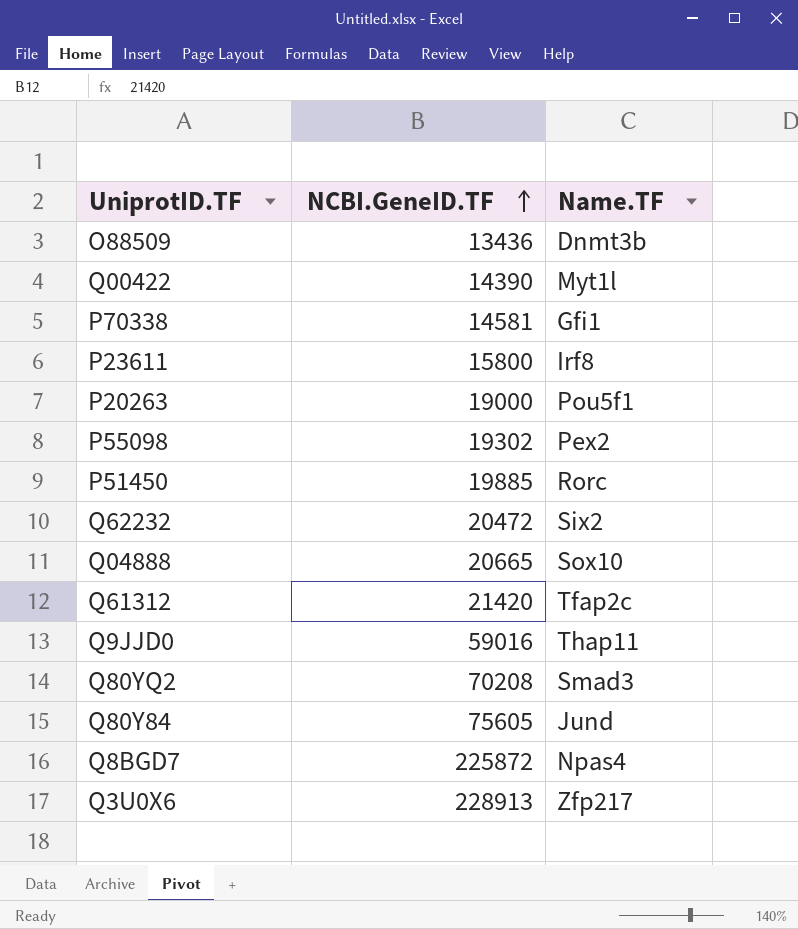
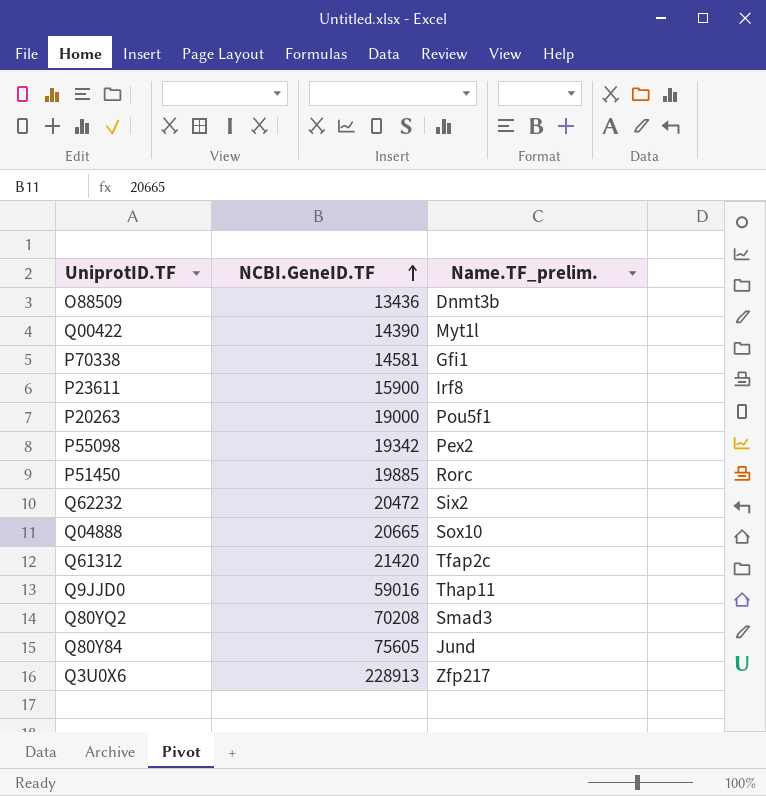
column name: Name.TF -> Name.TF_prelim.
row Q8BGD7: 225872 | Npas4 -> none
P23611 | NCBI.GeneID.TF: 15800 -> 15900
P55098 | NCBI.GeneID.TF: 19302 -> 19342

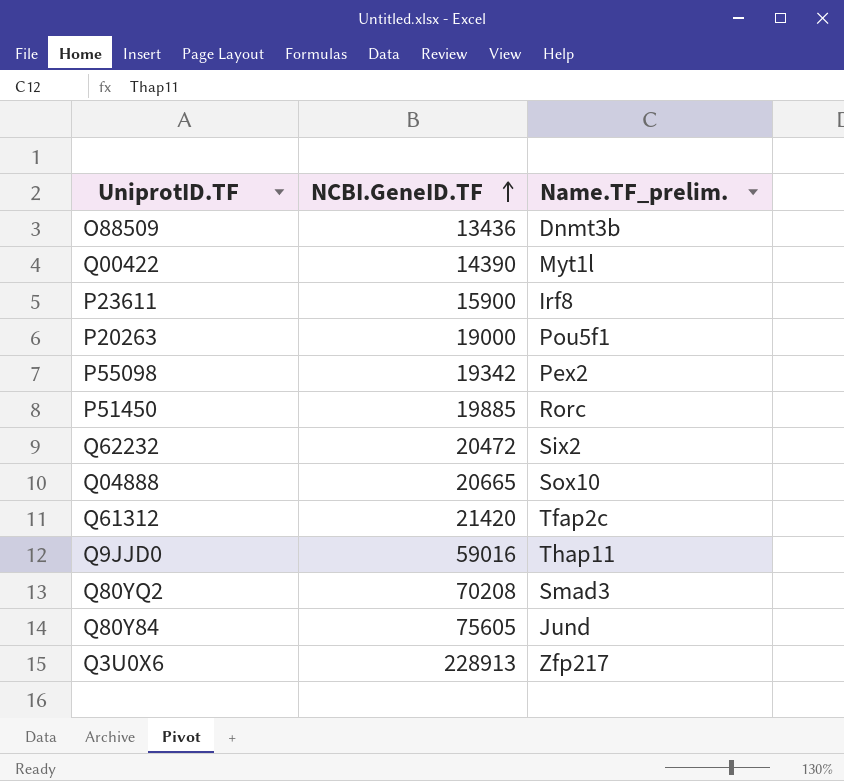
row P70338: 14581 | Gfi1 -> none

